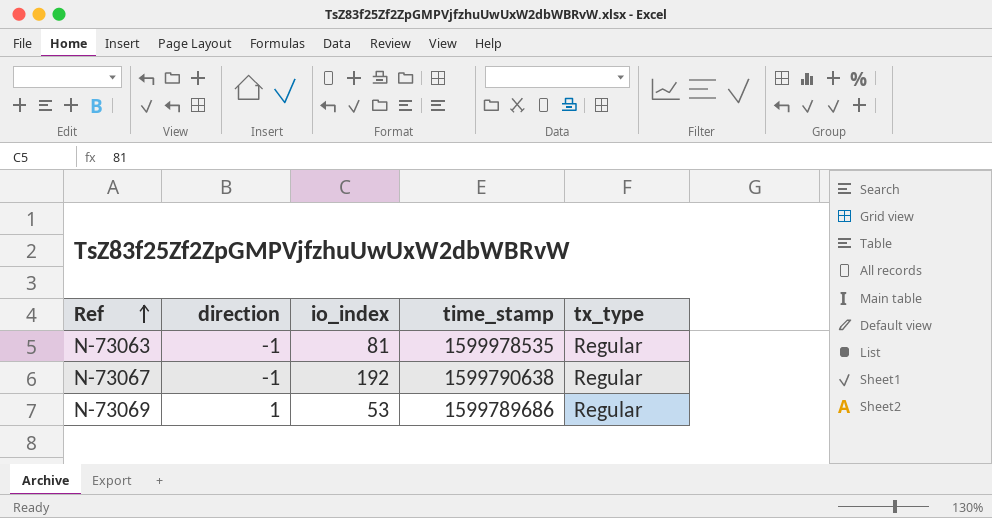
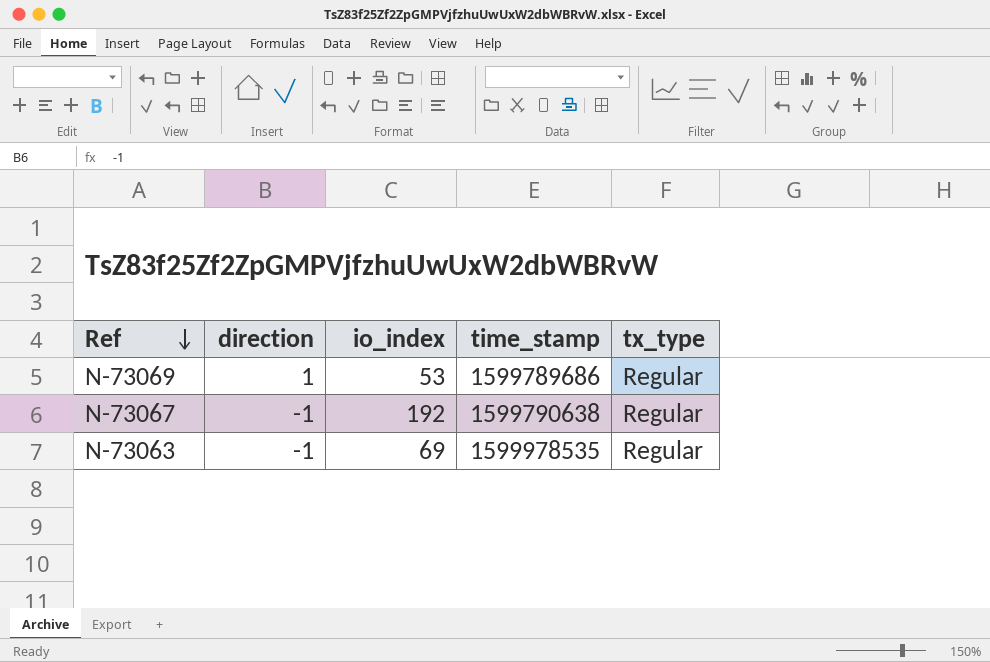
row order: Ref ascending -> Ref descending
N-73063 | io_index: 81 -> 69

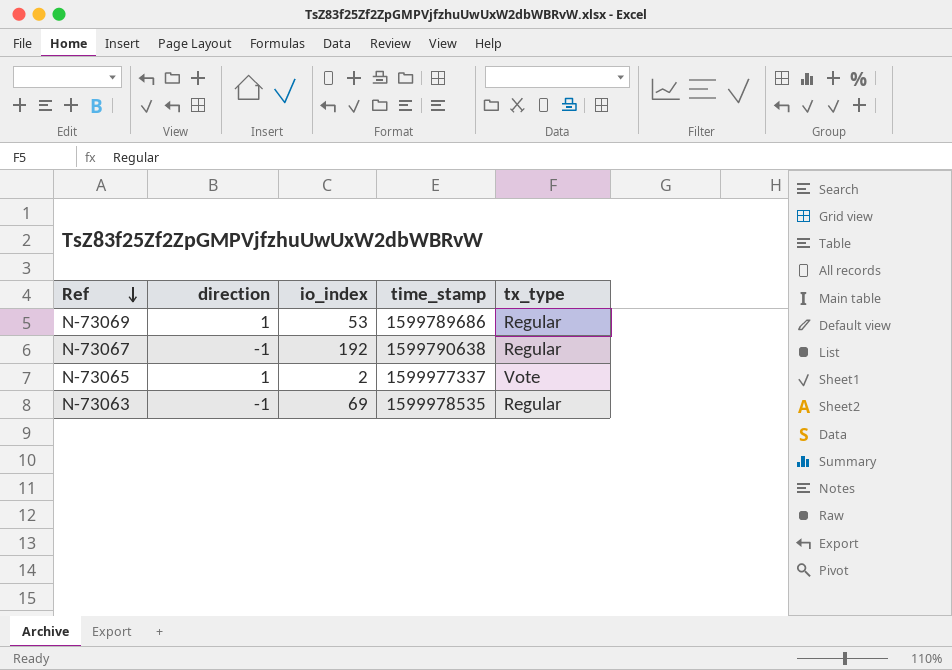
row N-73065: none -> 1 | 2 | 1599977337 | Vote

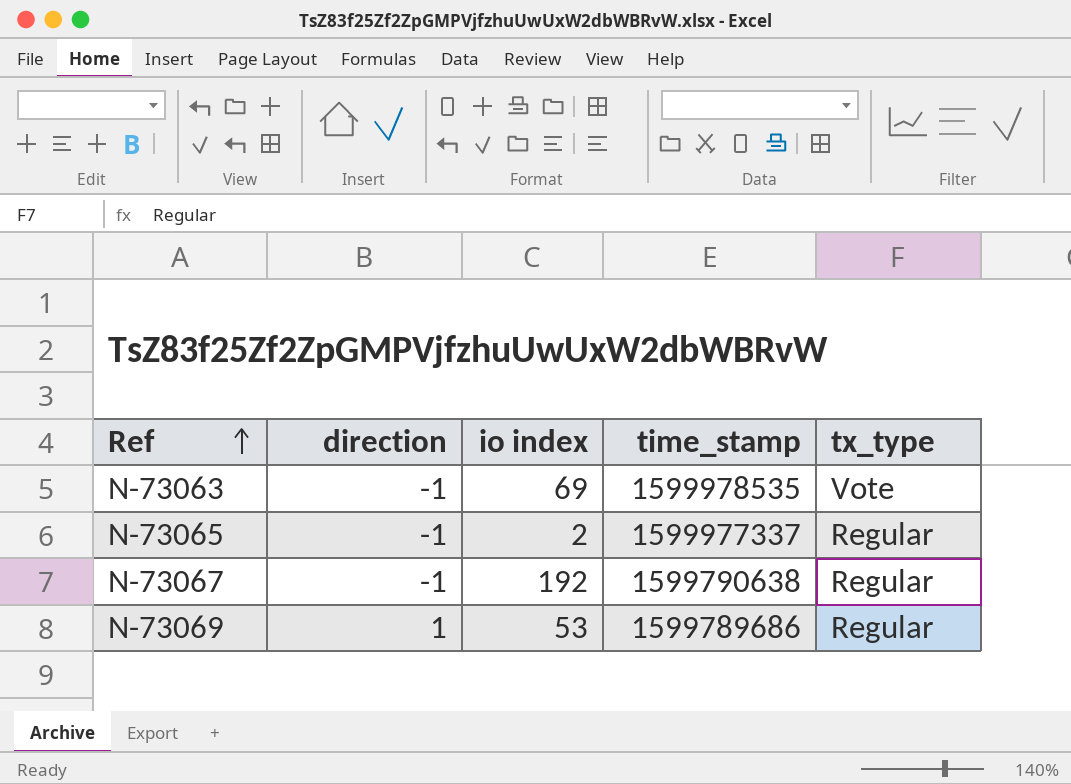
row order: Ref descending -> Ref ascending
column name: io_index -> io index
N-73063 | tx_type: Regular -> Vote
N-73065 | direction: 1 -> -1
N-73065 | tx_type: Vote -> Regular

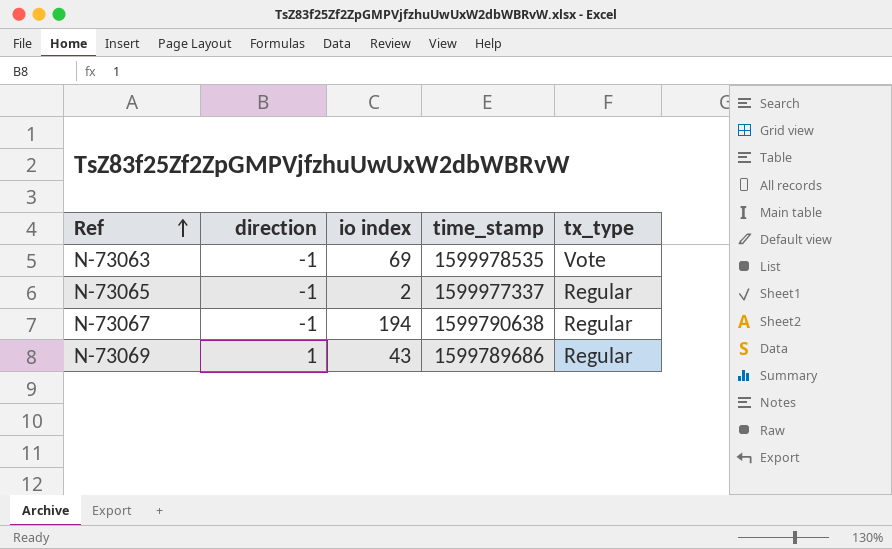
N-73067 | io index: 192 -> 194
N-73069 | io index: 53 -> 43

